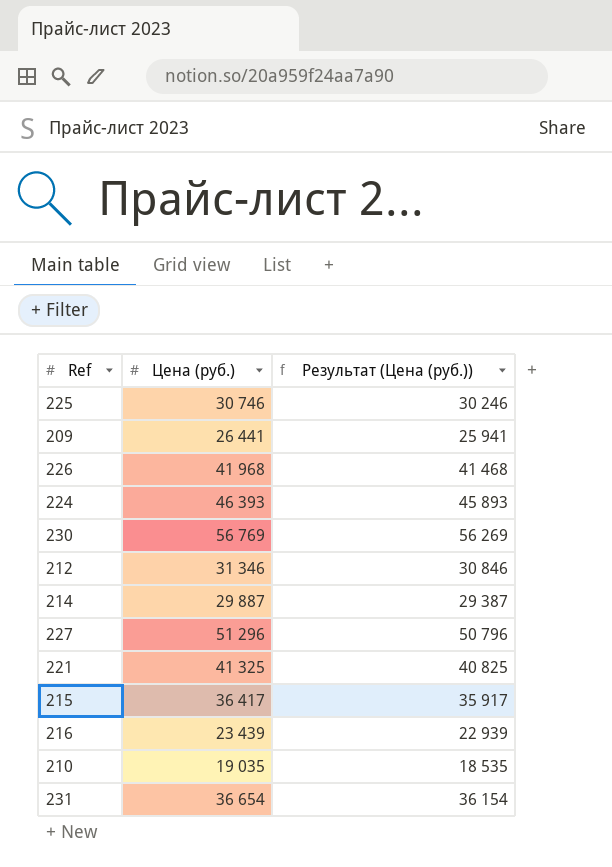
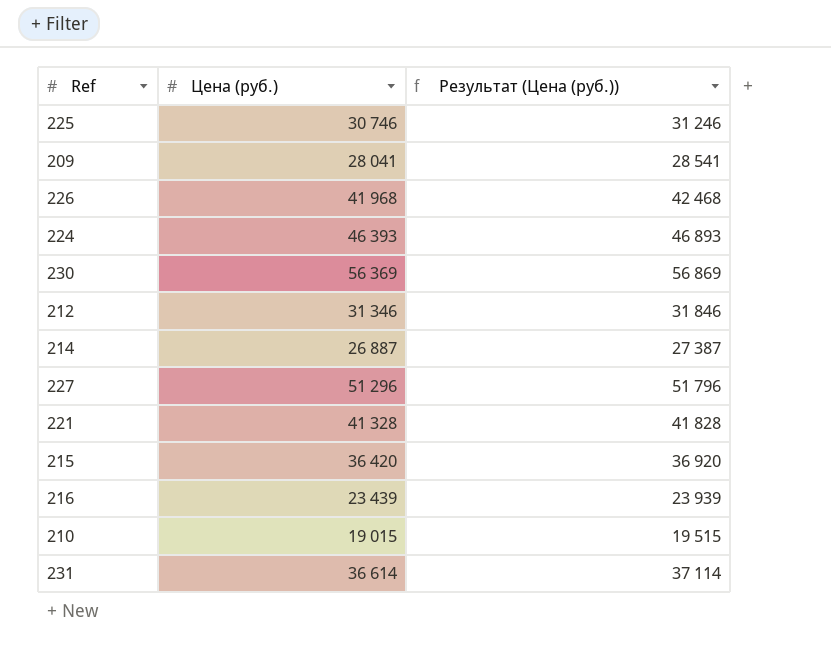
column Результат (Цена (руб.)) | formula: [Цена (руб.)] - 500 -> [Цена (руб.)] + 500
209 | Цена (руб.): 26 441 -> 28 041
230 | Цена (руб.): 56 769 -> 56 369
214 | Цена (руб.): 29 887 -> 26 887
221 | Цена (руб.): 41 325 -> 41 328
215 | Цена (руб.): 36 417 -> 36 420
210 | Цена (руб.): 19 035 -> 19 015
231 | Цена (руб.): 36 654 -> 36 614

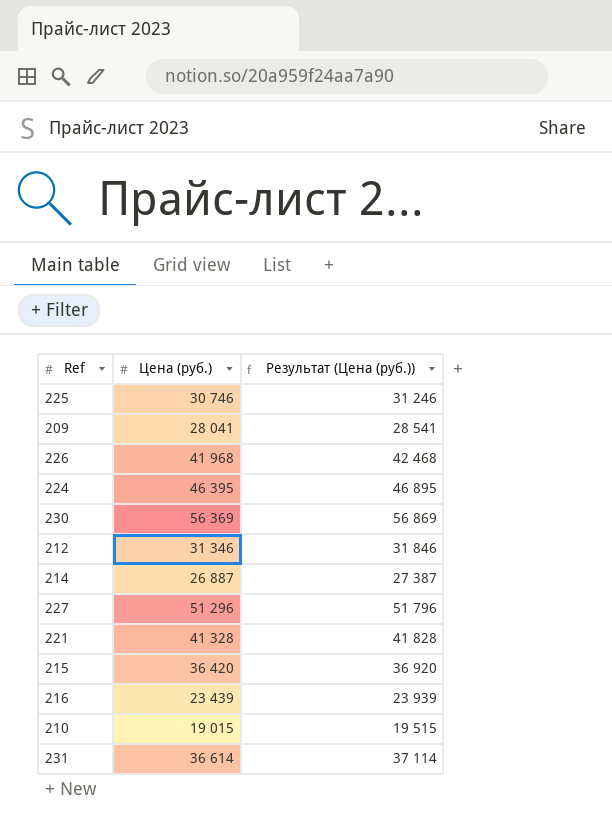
224 | Цена (руб.): 46 393 -> 46 395
224 | Результат (Цена (руб.)): 46 893 -> 46 895

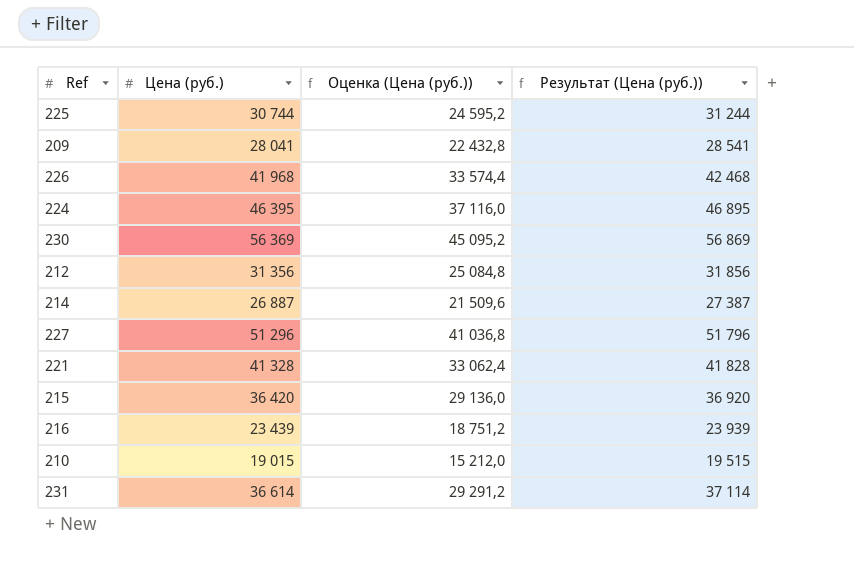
column Оценка (Цена (руб.)) | formula: none -> [Цена (руб.)] * 0,8
225 | Цена (руб.): 30 746 -> 30 744
225 | Результат (Цена (руб.)): 31 246 -> 31 244
212 | Цена (руб.): 31 346 -> 31 356
212 | Результат (Цена (руб.)): 31 846 -> 31 856

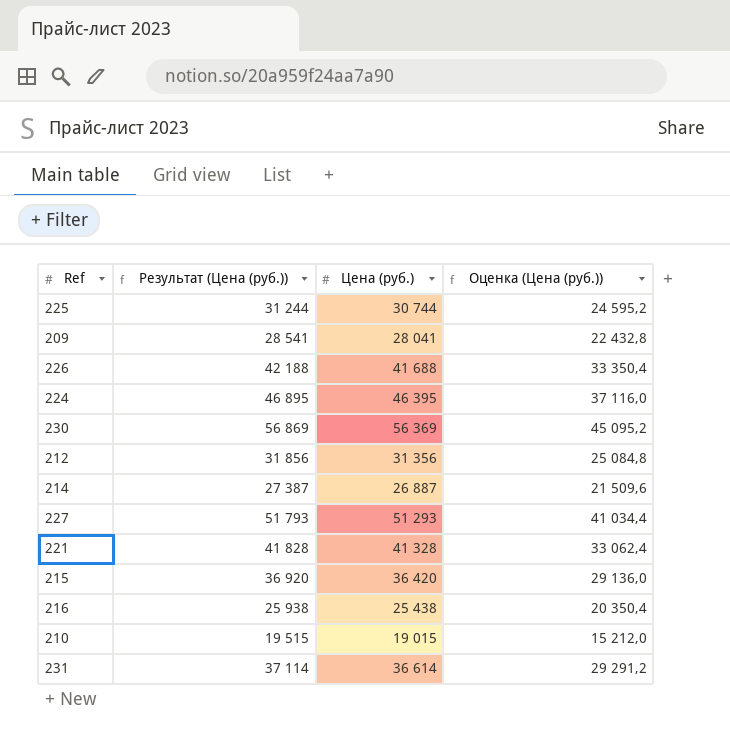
column Результат (Цена (руб.)) | position: 4 -> 2
226 | Результат (Цена (руб.)): 42 468 -> 42 188
226 | Цена (руб.): 41 968 -> 41 688
226 | Оценка (Цена (руб.)): 33 574,4 -> 33 350,4
227 | Результат (Цена (руб.)): 51 796 -> 51 793
227 | Цена (руб.): 51 296 -> 51 293
227 | Оценка (Цена (руб.)): 41 036,8 -> 41 034,4
216 | Результат (Цена (руб.)): 23 939 -> 25 938
216 | Цена (руб.): 23 439 -> 25 438
216 | Оценка (Цена (руб.)): 18 751,2 -> 20 350,4

